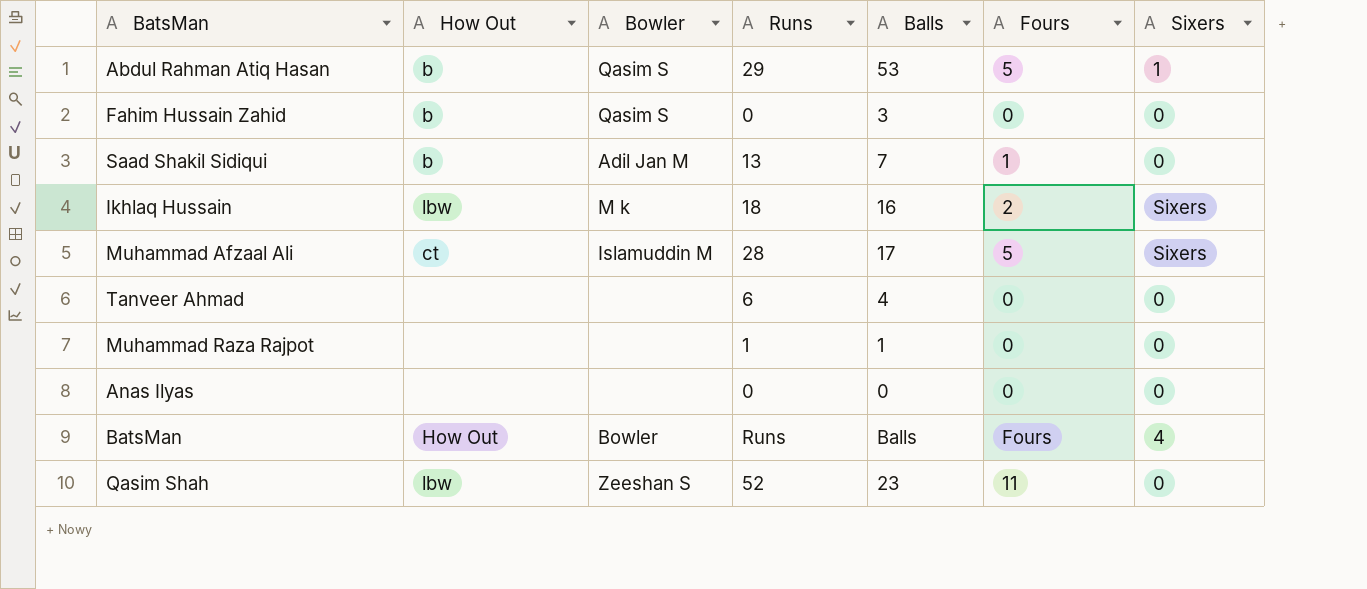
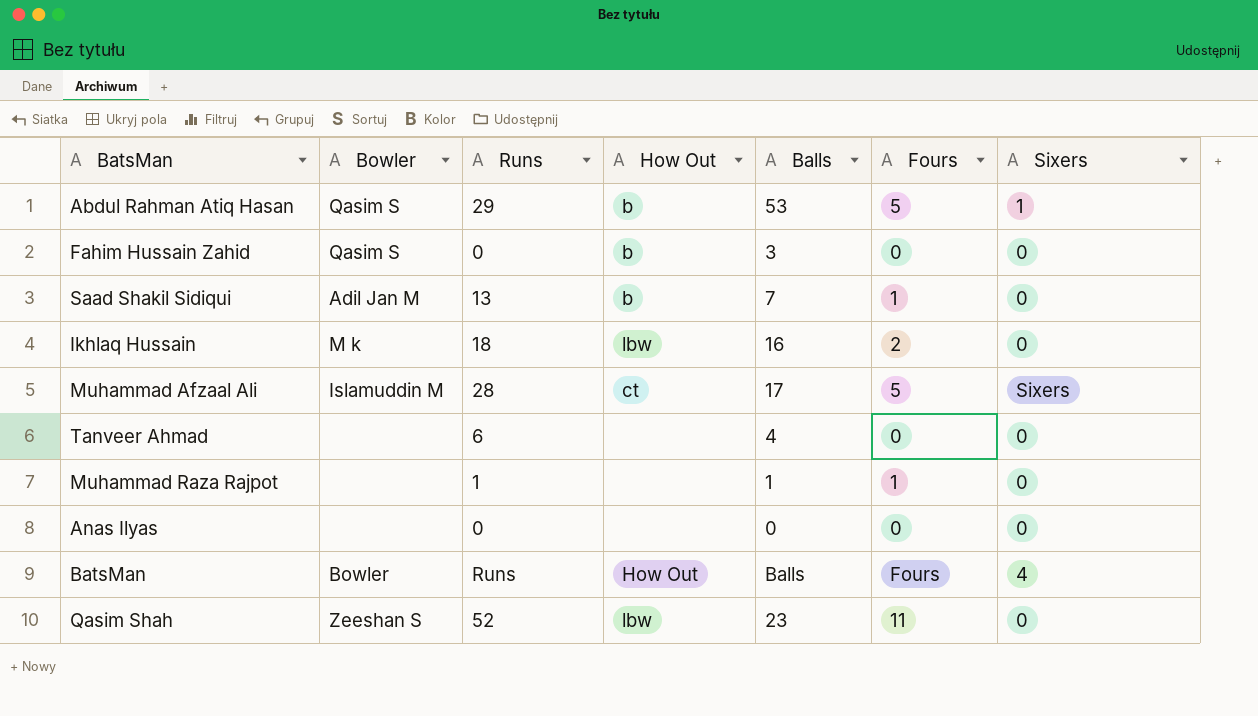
column How Out | position: 2 -> 4
Ikhlaq Hussain | Sixers: Sixers -> 0
Muhammad Raza Rajpot | Fours: 0 -> 1

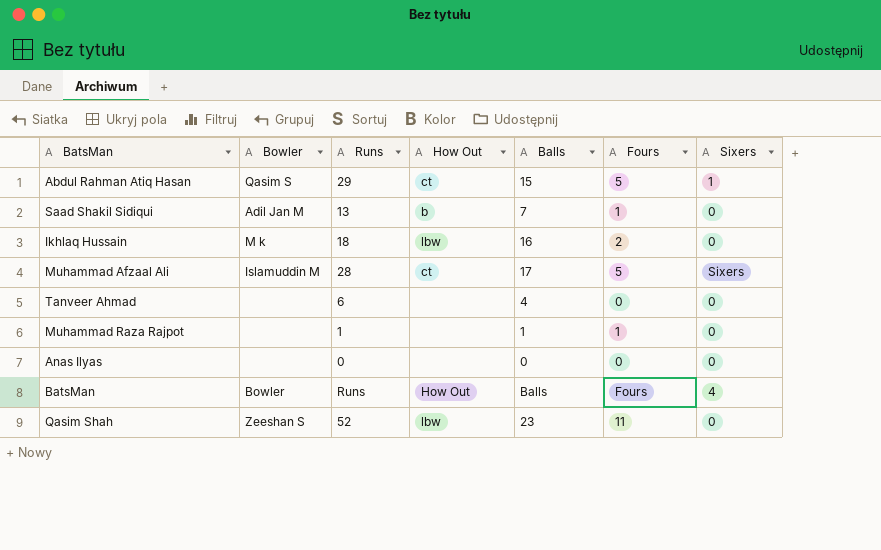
row Fahim Hussain Zahid: Qasim S | 0 | b | 3 | 0 | 0 -> none
Abdul Rahman Atiq Hasan | How Out: b -> ct
Abdul Rahman Atiq Hasan | Balls: 53 -> 15

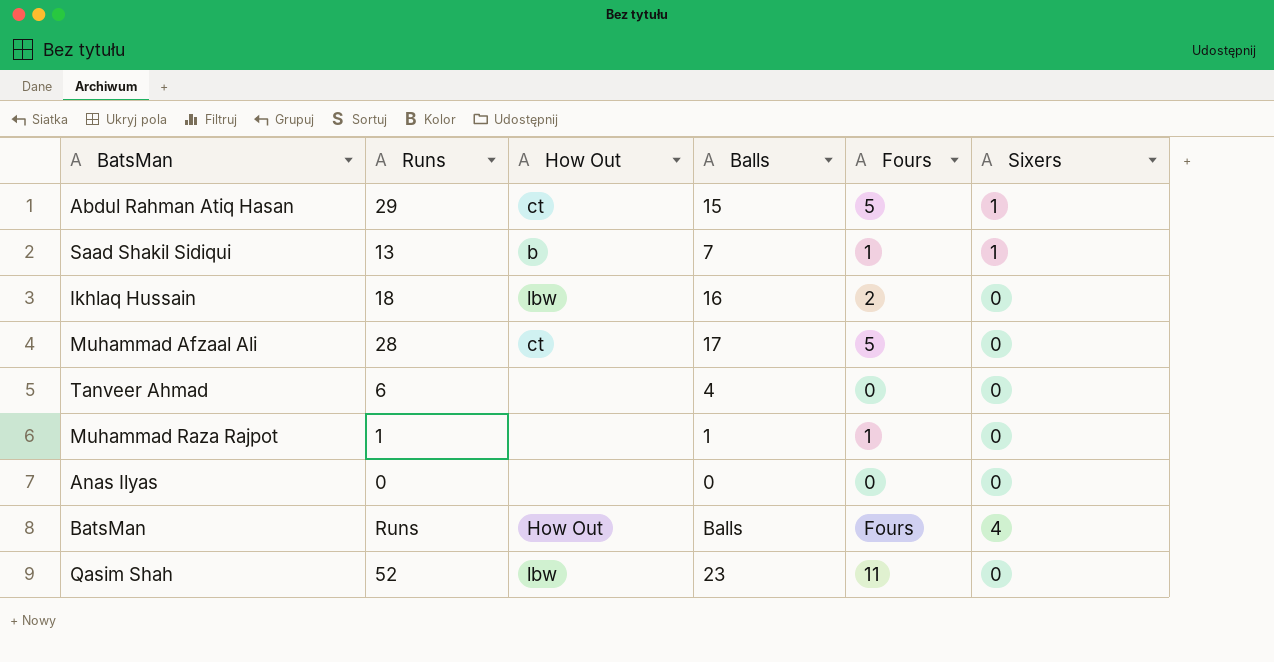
column Bowler | position: 2 -> none
Saad Shakil Sidiqui | Sixers: 0 -> 1
Muhammad Afzaal Ali | Sixers: Sixers -> 0

